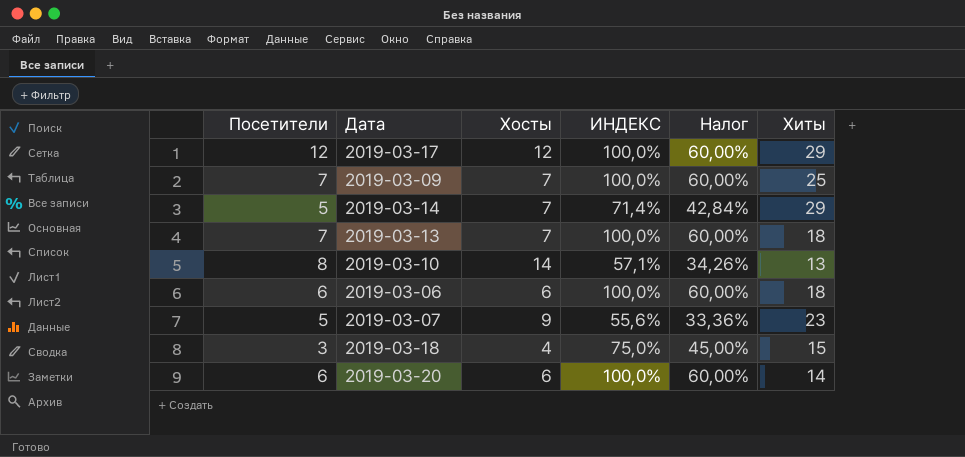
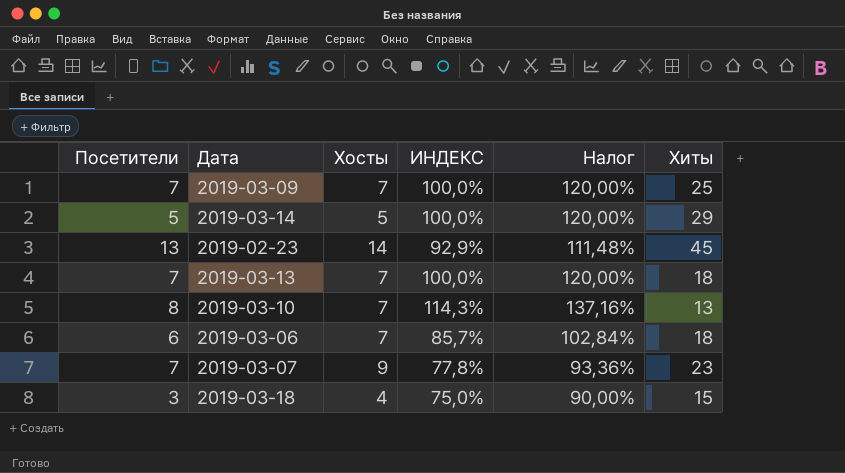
column Налог | formula: [ИНДЕКС] * 0,6 -> [ИНДЕКС] * 1,2
row 2019-03-17: 12 | 12 | 100,0% | 60,00% | 29 -> none
row 2019-03-20: 6 | 6 | 100,0% | 60,00% | 14 -> none
2019-03-14 | Хосты: 7 -> 5
2019-03-14 | ИНДЕКС: 71,4% -> 100,0%
row 2019-02-23: none -> 13 | 14 | 92,9% | 111,48% | 45
2019-03-10 | Хосты: 14 -> 7
2019-03-10 | ИНДЕКС: 57,1% -> 114,3%
2019-03-06 | Хосты: 6 -> 7
2019-03-06 | ИНДЕКС: 100,0% -> 85,7%
2019-03-07 | Посетители: 5 -> 7
2019-03-07 | ИНДЕКС: 55,6% -> 77,8%

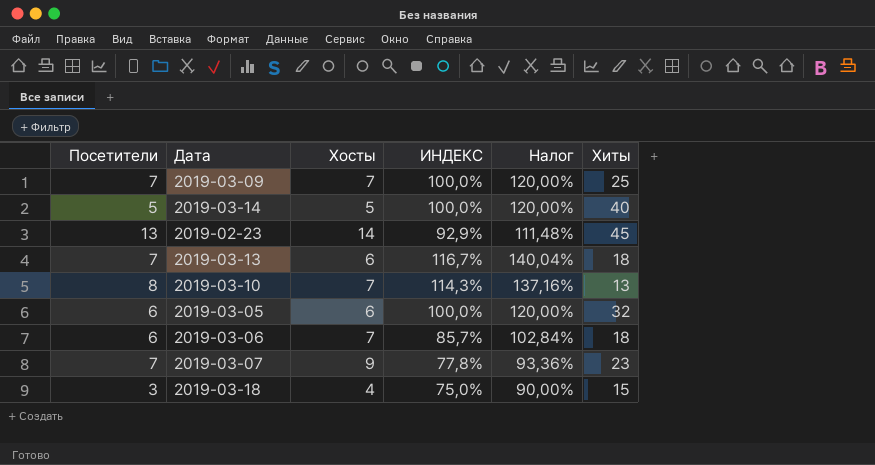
2019-03-14 | Хиты: 29 -> 40
2019-03-13 | Хосты: 7 -> 6
2019-03-13 | ИНДЕКС: 100,0% -> 116,7%
2019-03-13 | Налог: 120,00% -> 140,04%
row 2019-03-05: none -> 6 | 6 | 100,0% | 120,00% | 32

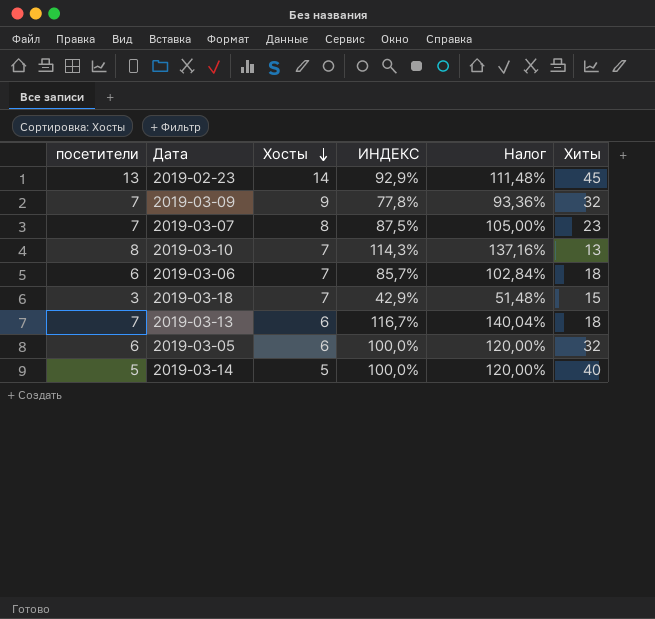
row order: none -> Хосты descending
column name: Посетители -> посетители
2019-03-09 | Хосты: 7 -> 9
2019-03-09 | ИНДЕКС: 100,0% -> 77,8%
2019-03-09 | Налог: 120,00% -> 93,36%
2019-03-09 | Хиты: 25 -> 32
2019-03-07 | Хосты: 9 -> 8
2019-03-07 | ИНДЕКС: 77,8% -> 87,5%
2019-03-07 | Налог: 93,36% -> 105,00%
2019-03-18 | Хосты: 4 -> 7
2019-03-18 | ИНДЕКС: 75,0% -> 42,9%
2019-03-18 | Налог: 90,00% -> 51,48%

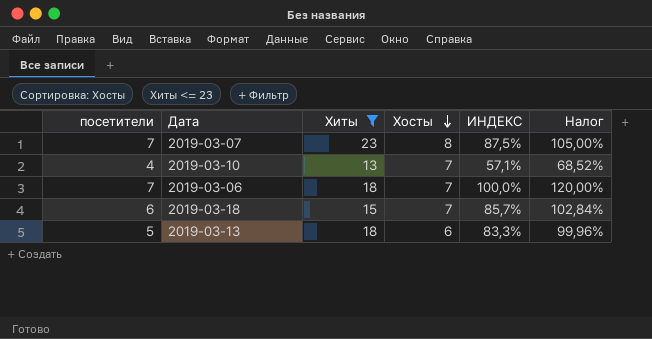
filter: none -> Хиты <= 23
column Хиты | position: 6 -> 3
2019-03-10 | посетители: 8 -> 4
2019-03-10 | ИНДЕКС: 114,3% -> 57,1%
2019-03-10 | Налог: 137,16% -> 68,52%
2019-03-06 | посетители: 6 -> 7
2019-03-06 | ИНДЕКС: 85,7% -> 100,0%
2019-03-06 | Налог: 102,84% -> 120,00%
2019-03-18 | посетители: 3 -> 6
2019-03-18 | ИНДЕКС: 42,9% -> 85,7%
2019-03-18 | Налог: 51,48% -> 102,84%
2019-03-13 | посетители: 7 -> 5
2019-03-13 | ИНДЕКС: 116,7% -> 83,3%
2019-03-13 | Налог: 140,04% -> 99,96%

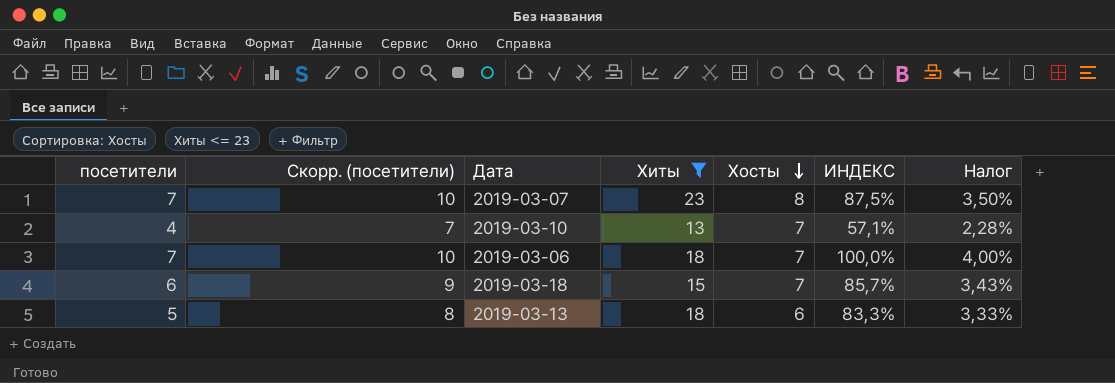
column Скорр. (посетители) | formula: none -> [посетители] + 3
column Налог | formula: [ИНДЕКС] * 1,2 -> [ИНДЕКС] * 0,04

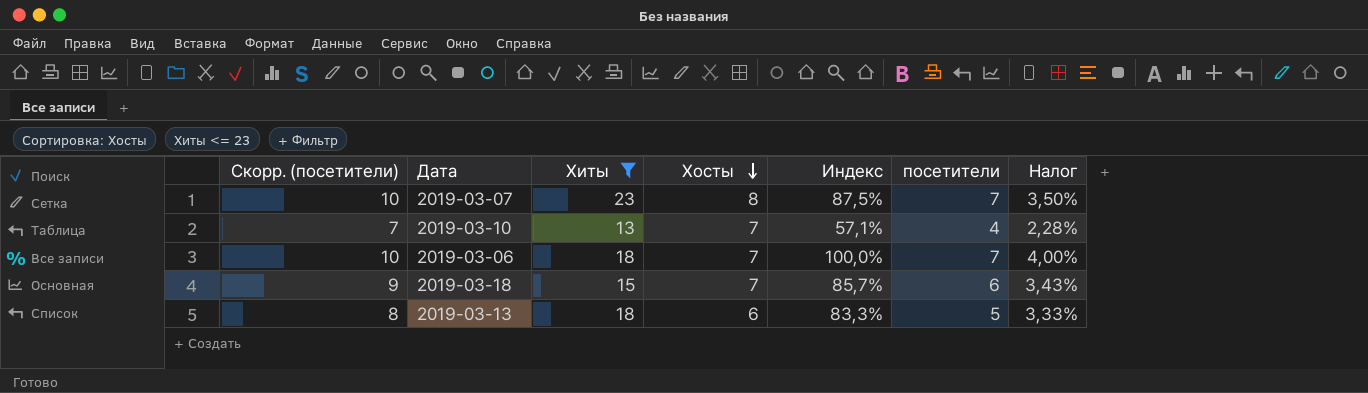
column name: ИНДЕКС -> Индекс
column посетители | position: 1 -> 6

